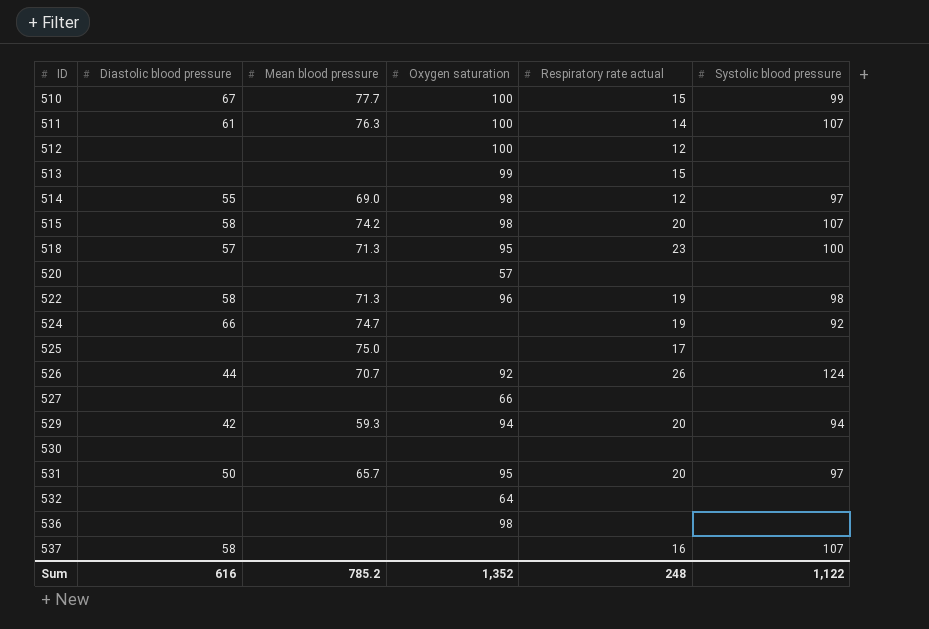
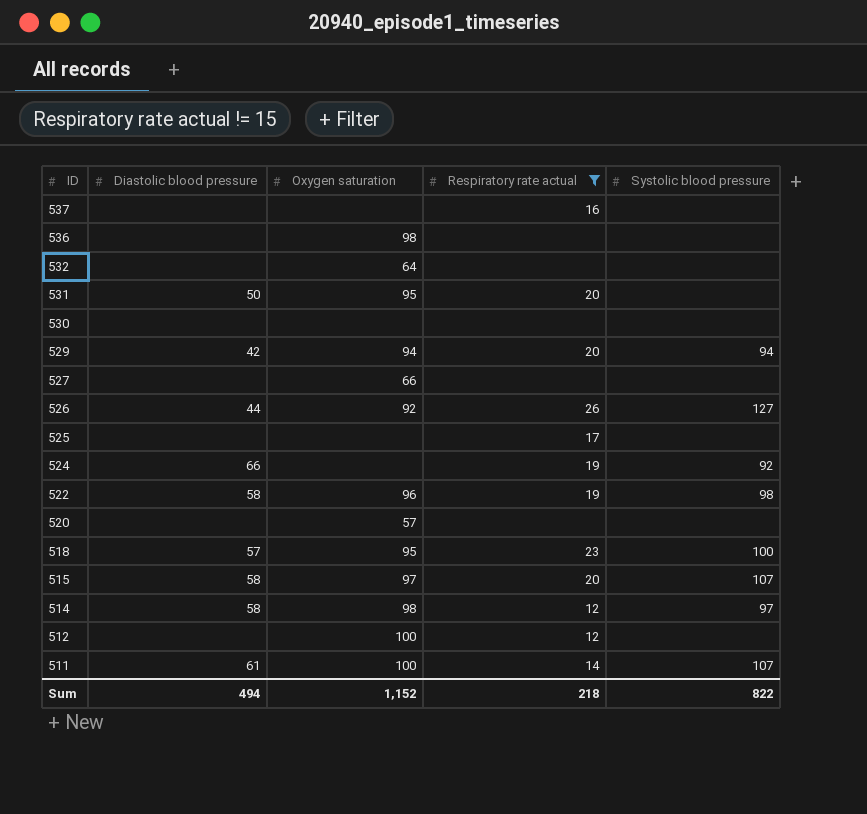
filter: none -> Respiratory rate actual != 15
row order: ID ascending -> ID descending
column Mean blood pressure | position: 3 -> none
537 | Diastolic blood pressure: 58 -> none
537 | Systolic blood pressure: 107 -> none
531 | Systolic blood pressure: 97 -> none
526 | Systolic blood pressure: 124 -> 127
515 | Oxygen saturation: 98 -> 97
514 | Diastolic blood pressure: 55 -> 58
Sum | Diastolic blood pressure: 616 -> 494
Sum | Oxygen saturation: 1,352 -> 1,152
Sum | Respiratory rate actual: 248 -> 218
Sum | Systolic blood pressure: 1,122 -> 822

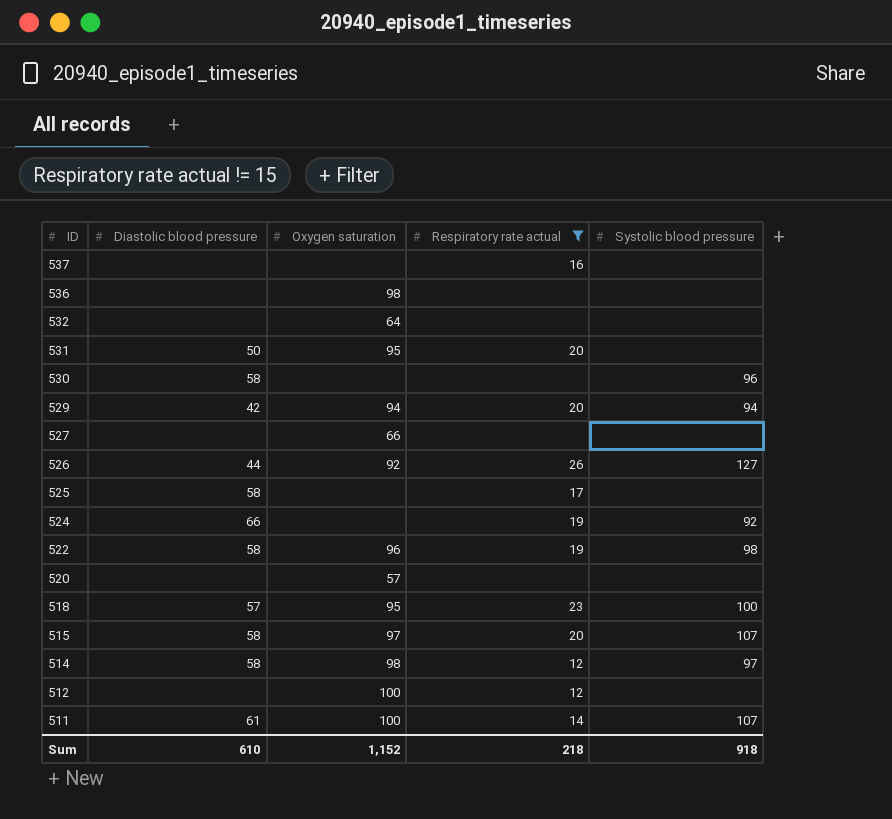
530 | Diastolic blood pressure: none -> 58
530 | Systolic blood pressure: none -> 96
525 | Diastolic blood pressure: none -> 58
Sum | Diastolic blood pressure: 494 -> 610
Sum | Systolic blood pressure: 822 -> 918

